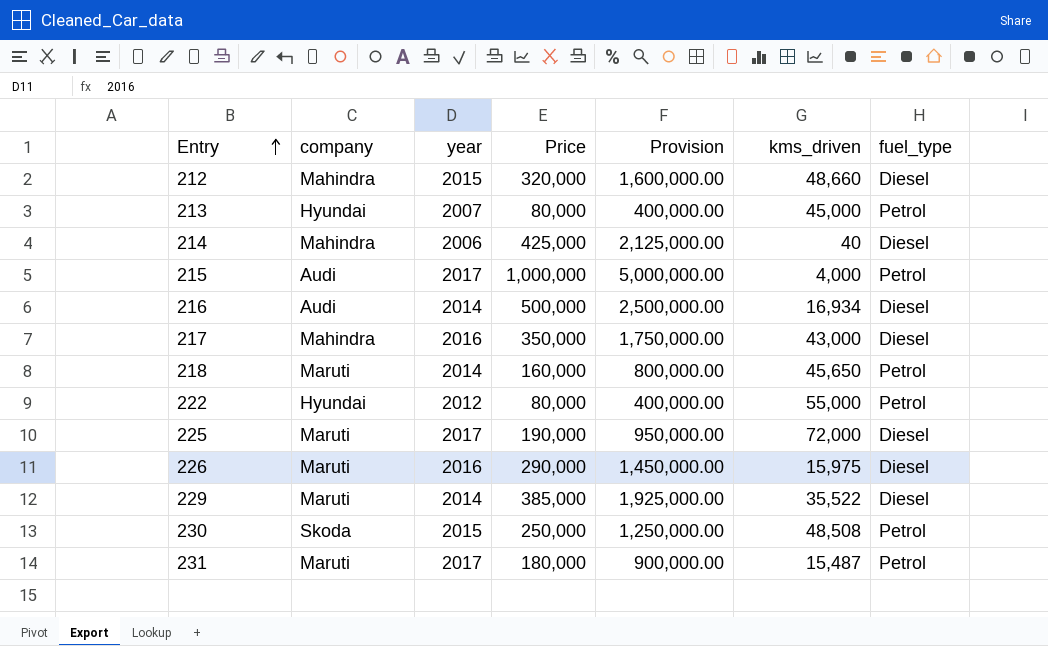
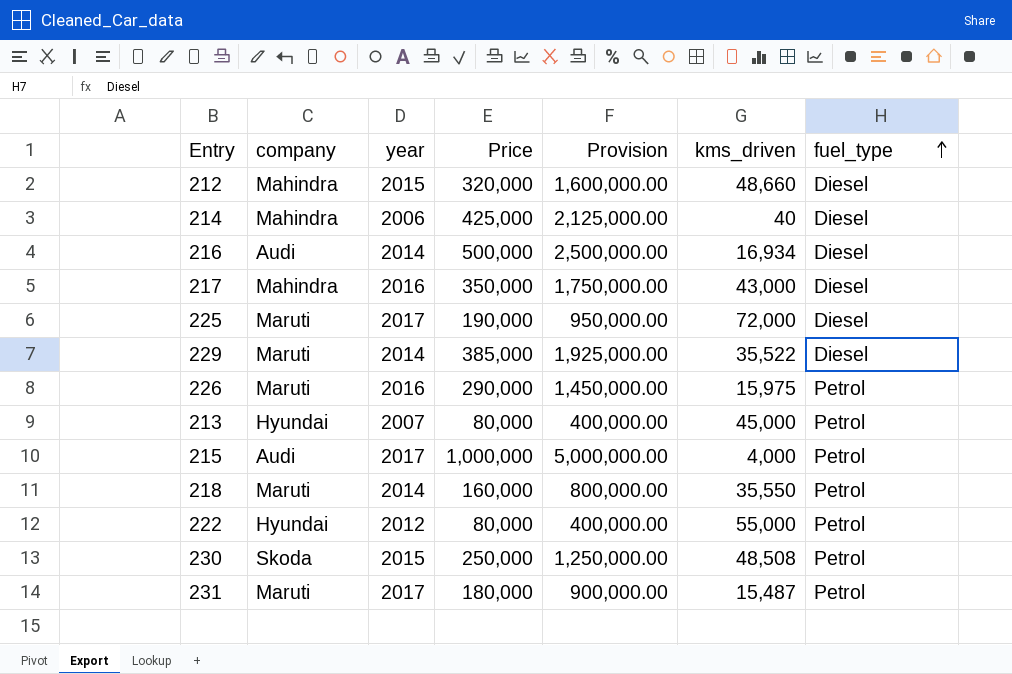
row order: Entry ascending -> fuel_type ascending
226 | fuel_type: Diesel -> Petrol
218 | kms_driven: 45,650 -> 35,550

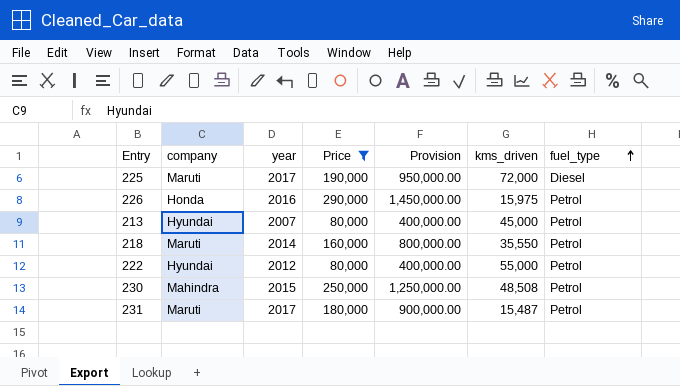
filter: none -> Price <= 290,000
226 | company: Maruti -> Honda
230 | company: Skoda -> Mahindra

